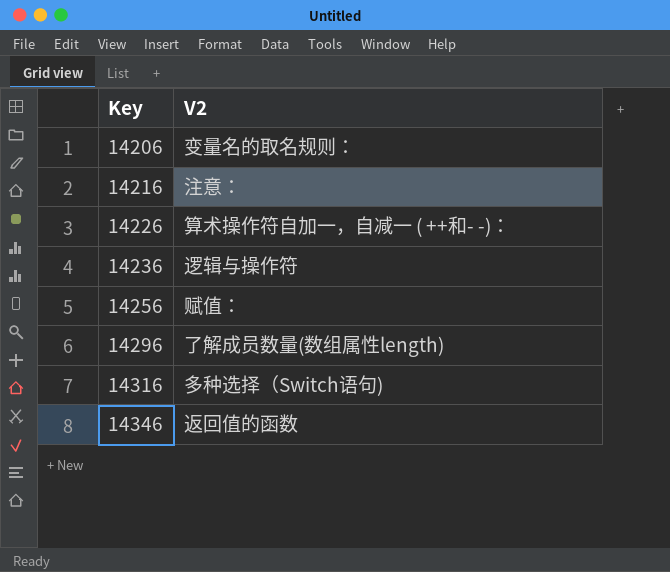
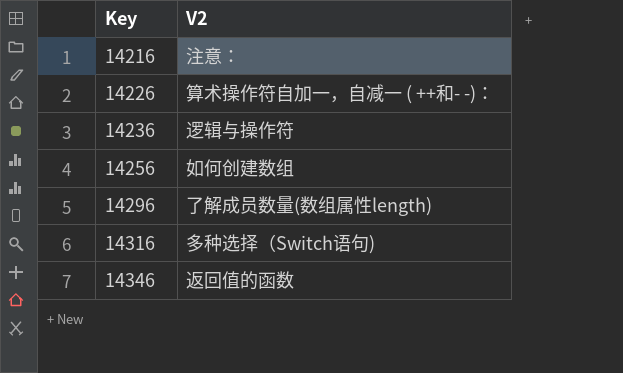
row 14206: 变量名的取名规则： -> none
14256 | V2: 赋值： -> 如何创建数组

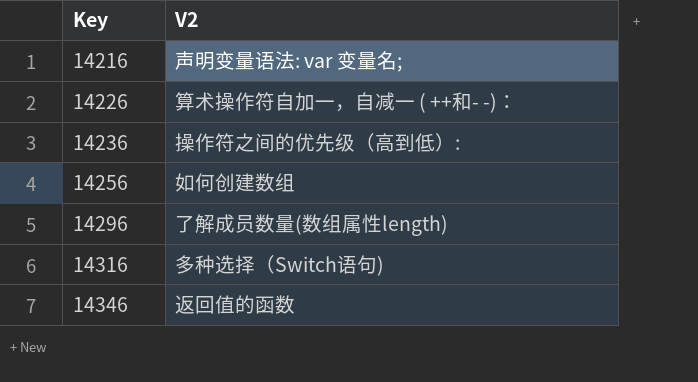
14216 | V2: 注意： -> 声明变量语法: var 变量名;
14236 | V2: 逻辑与操作符 -> 操作符之间的优先级（高到低）:

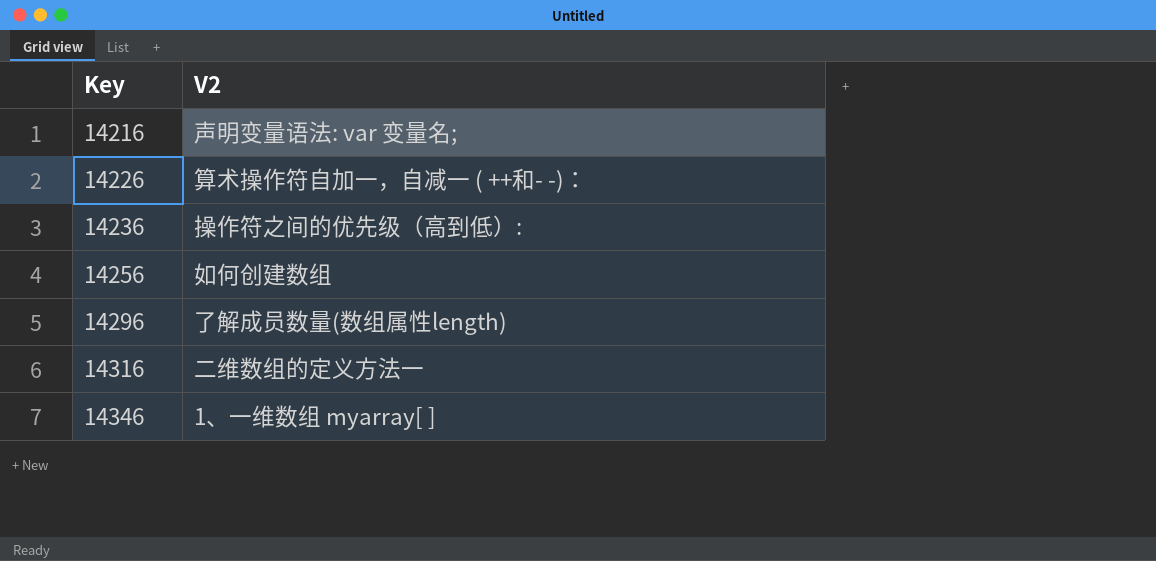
14316 | V2: 多种选择（Switch语句) -> 二维数组的定义方法一
14346 | V2: 返回值的函数 -> 1、一维数组 myarray[ ]

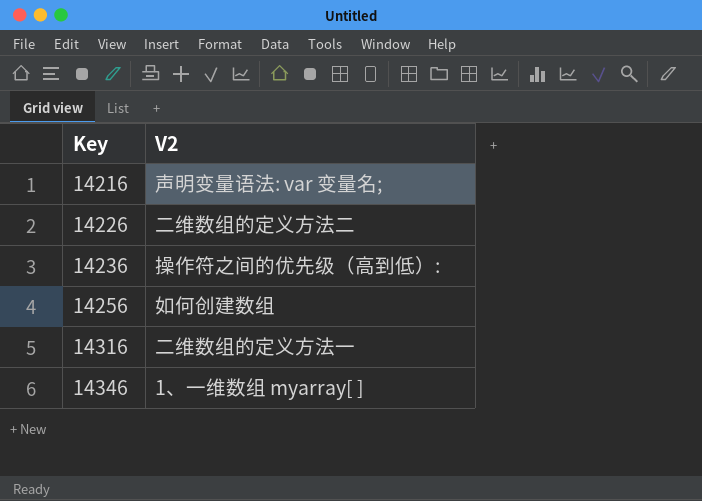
row 14296: 了解成员数量(数组属性length) -> none
14226 | V2: 算术操作符自加一，自减一 ( ++和- -)： -> 二维数组的定义方法二

